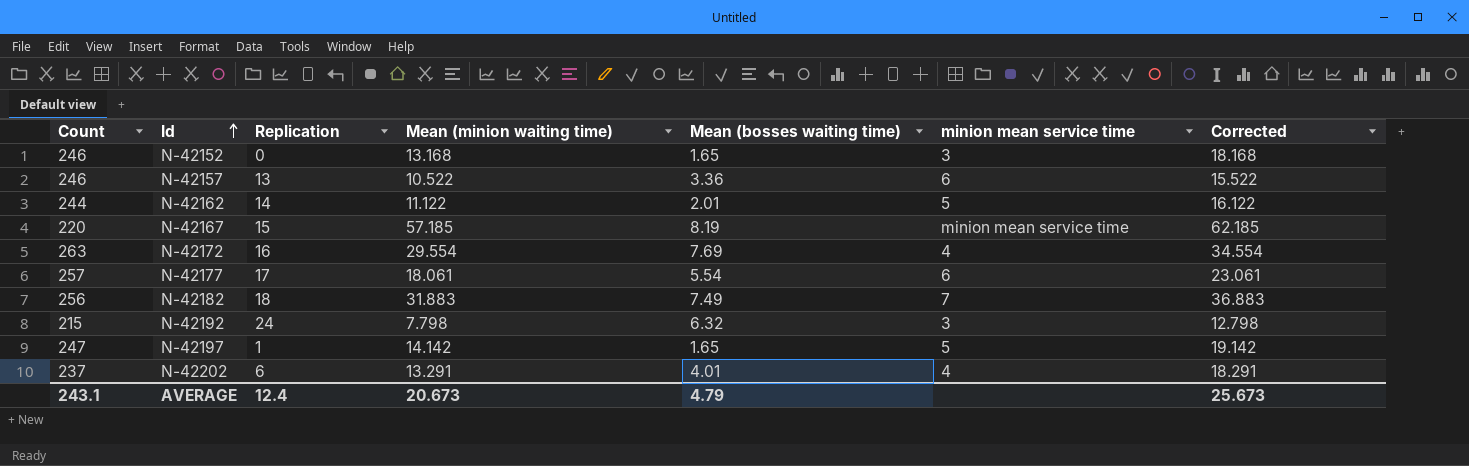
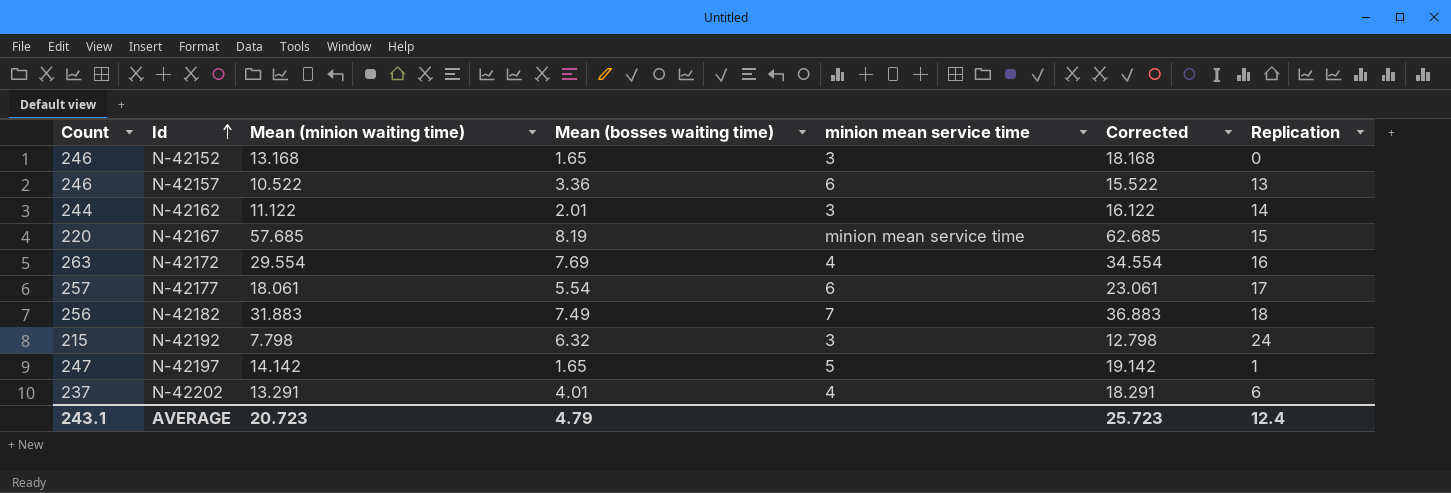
column Replication | position: 3 -> 7
N-42162 | minion mean service time: 5 -> 3
N-42167 | Mean (minion waiting time): 57.185 -> 57.685
N-42167 | Corrected: 62.185 -> 62.685
AVERAGE | Mean (minion waiting time): 20.673 -> 20.723
AVERAGE | Corrected: 25.673 -> 25.723

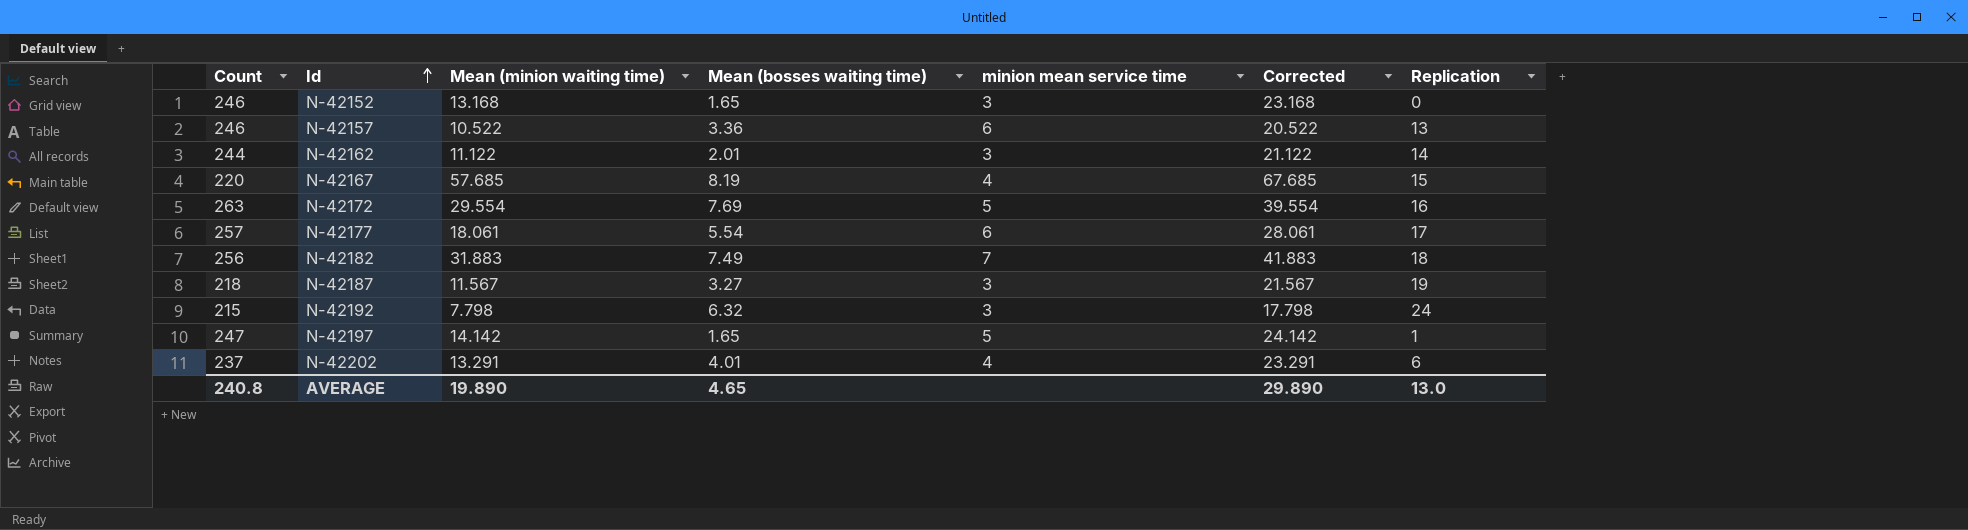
column Corrected | formula: [Mean (minion waiting time)] + 5 -> [Mean (minion waiting time)] + 10
N-42167 | minion mean service time: minion mean service time -> 4
N-42172 | minion mean service time: 4 -> 5
row N-42187: none -> 218 | 11.567 | 3.27 | 3 | 21.567 | 19
AVERAGE | Count: 243.1 -> 240.8
AVERAGE | Mean (minion waiting time): 20.723 -> 19.890
AVERAGE | Mean (bosses waiting time): 4.79 -> 4.65
AVERAGE | Corrected: 25.723 -> 29.890
AVERAGE | Replication: 12.4 -> 13.0

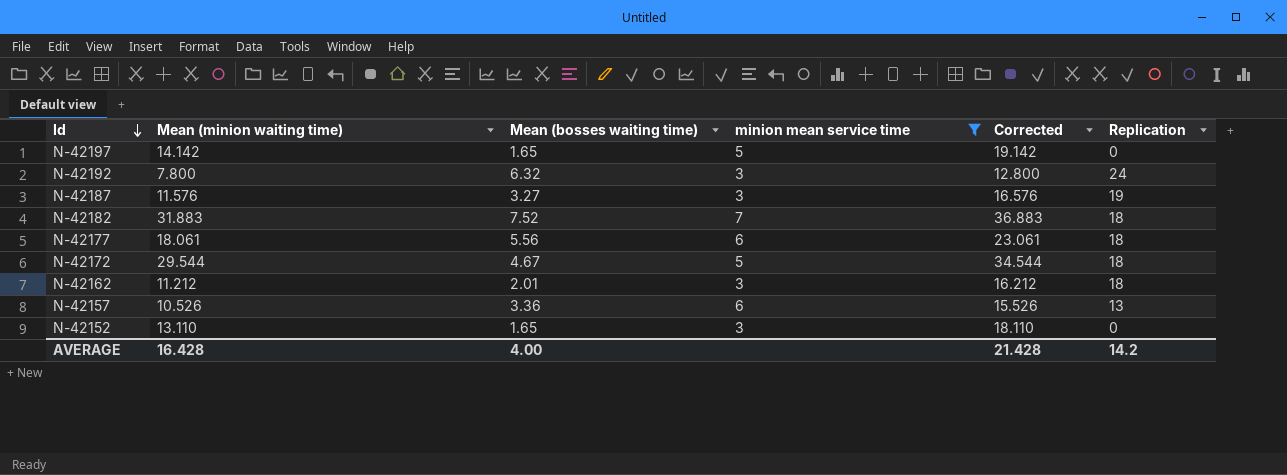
filter: none -> minion mean service time != 4
row order: Id ascending -> Id descending
column Count | position: 1 -> none
column Corrected | formula: [Mean (minion waiting time)] + 10 -> [Mean (minion waiting time)] + 5
N-42197 | Replication: 1 -> 0
N-42192 | Mean (minion waiting time): 7.798 -> 7.800
N-42187 | Mean (minion waiting time): 11.567 -> 11.576
N-42182 | Mean (bosses waiting time): 7.49 -> 7.52
N-42177 | Mean (bosses waiting time): 5.54 -> 5.56
N-42177 | Replication: 17 -> 18
N-42172 | Mean (minion waiting time): 29.554 -> 29.544
N-42172 | Mean (bosses waiting time): 7.69 -> 4.67
N-42172 | Replication: 16 -> 18
N-42162 | Mean (minion waiting time): 11.122 -> 11.212
N-42162 | Replication: 14 -> 18
N-42157 | Mean (minion waiting time): 10.522 -> 10.526
N-42152 | Mean (minion waiting time): 13.168 -> 13.110
AVERAGE | Mean (minion waiting time): 19.890 -> 16.428
AVERAGE | Mean (bosses waiting time): 4.65 -> 4.00
AVERAGE | Corrected: 29.890 -> 21.428
AVERAGE | Replication: 13.0 -> 14.2

